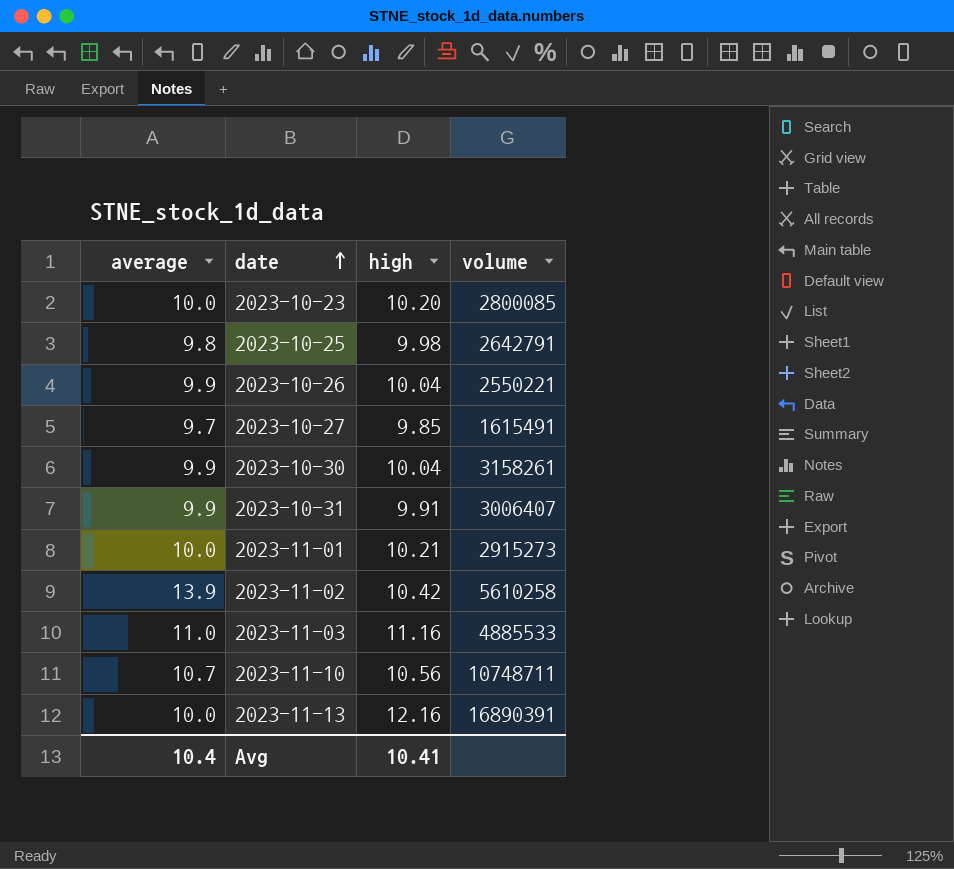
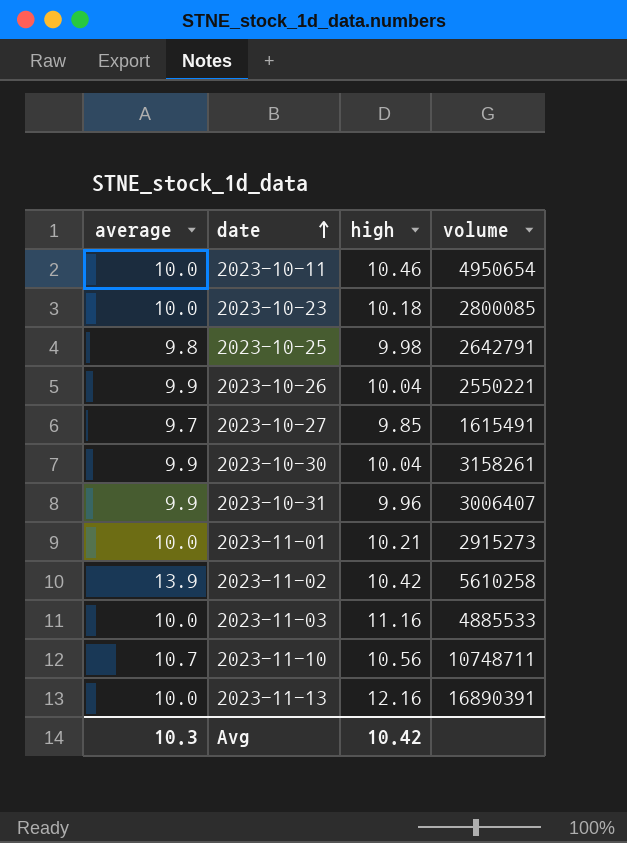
row 2023-10-11: none -> 10.0 | 10.46 | 4950654
2023-10-23 | high: 10.20 -> 10.18
2023-10-31 | high: 9.91 -> 9.96
2023-11-03 | average: 11.0 -> 10.0
Avg | average: 10.4 -> 10.3
Avg | high: 10.41 -> 10.42

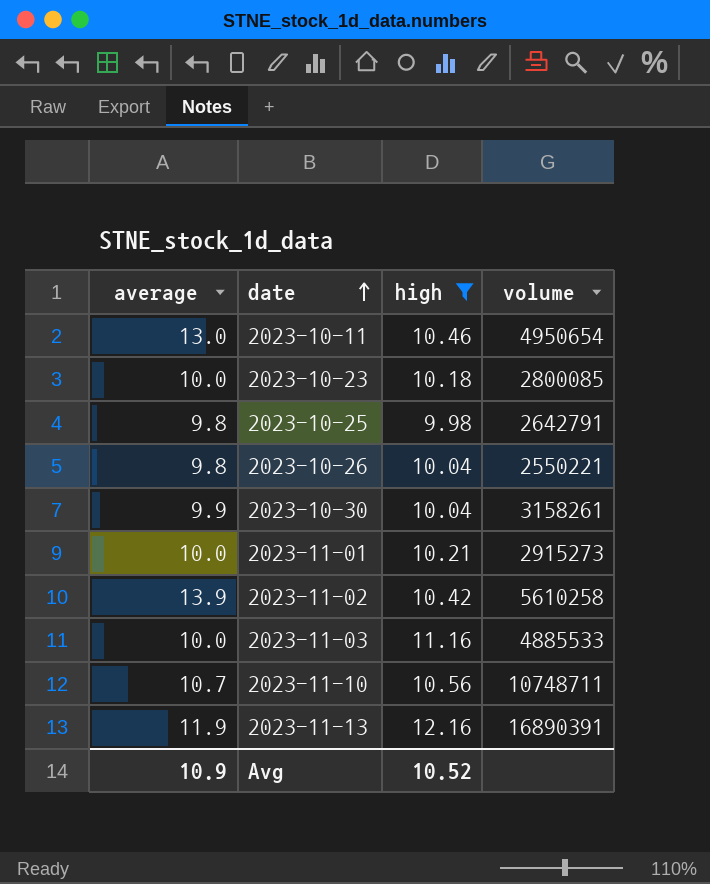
filter: none -> high >= 9.98
2023-10-11 | average: 10.0 -> 13.0
2023-10-26 | average: 9.9 -> 9.8
2023-11-13 | average: 10.0 -> 11.9
Avg | average: 10.3 -> 10.9
Avg | high: 10.42 -> 10.52

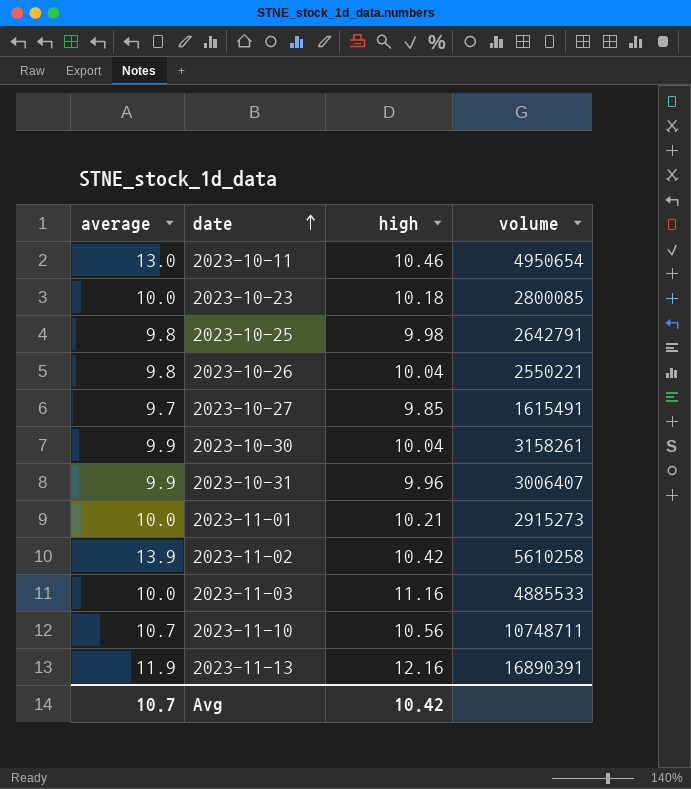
filter: high >= 9.98 -> none
Avg | average: 10.9 -> 10.7
Avg | high: 10.52 -> 10.42

